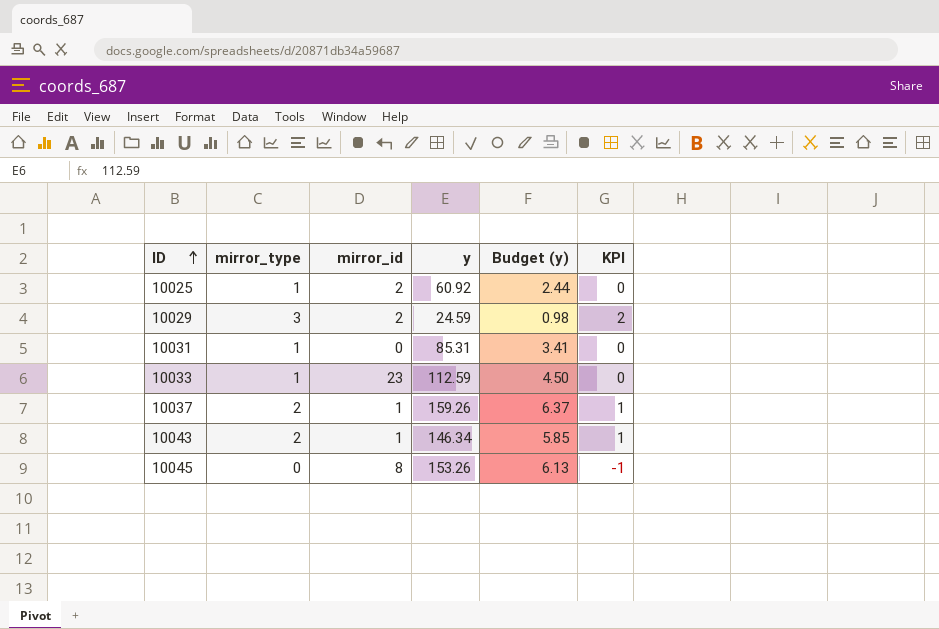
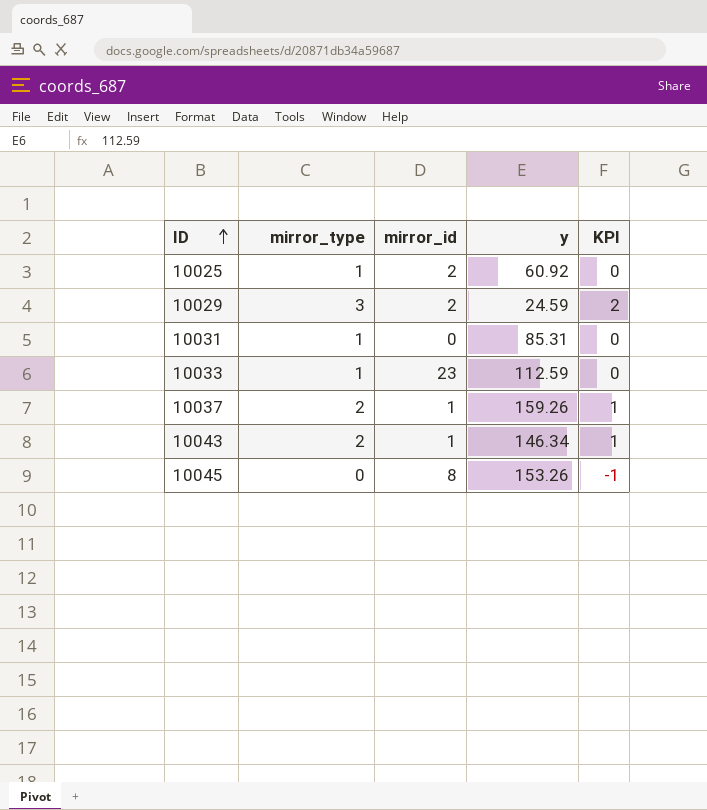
column Budget (y) | formula: [y] * 0.04 -> none

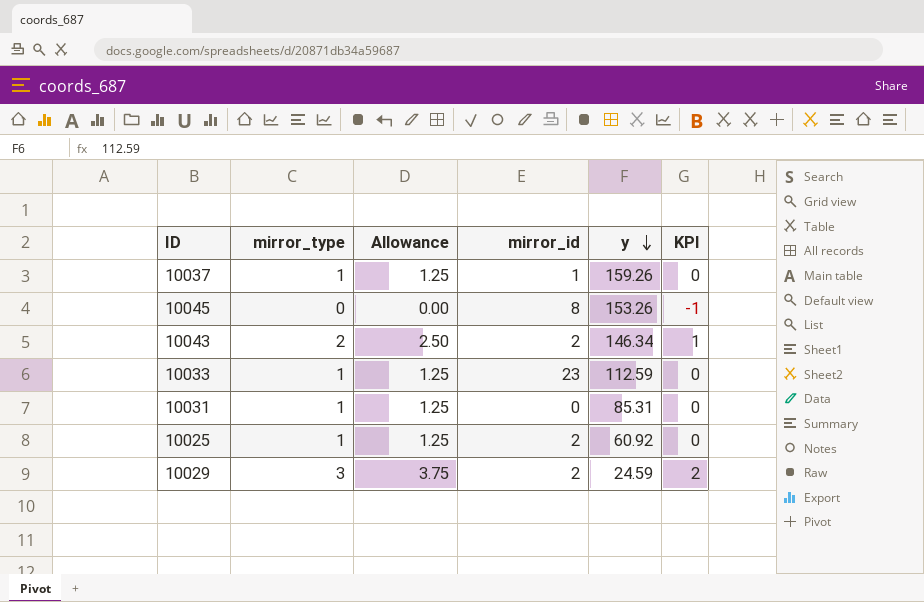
row order: ID ascending -> y descending
column Allowance | formula: none -> [mirror_type] * 1.25
10037 | mirror_type: 2 -> 1
10037 | KPI: 1 -> 0
10043 | mirror_id: 1 -> 2

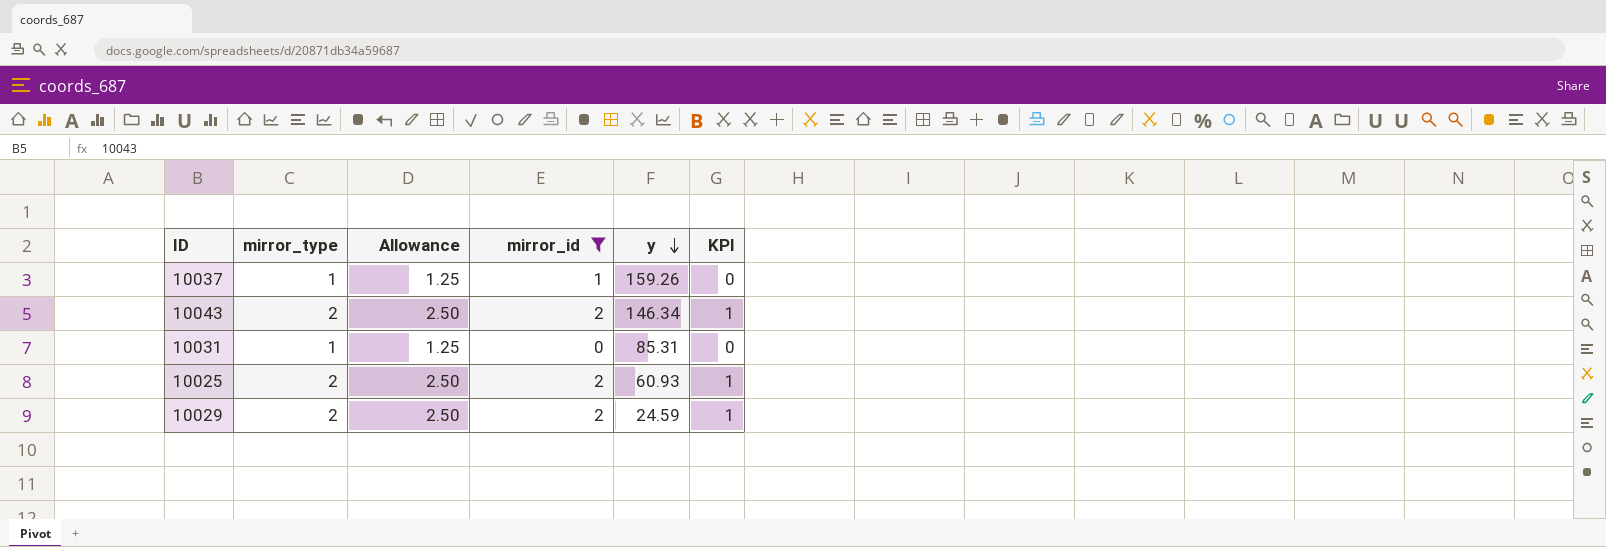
filter: none -> mirror_id <= 2
10025 | mirror_type: 1 -> 2
10025 | Allowance: 1.25 -> 2.50
10025 | y: 60.92 -> 60.93
10025 | KPI: 0 -> 1
10029 | mirror_type: 3 -> 2
10029 | Allowance: 3.75 -> 2.50
10029 | KPI: 2 -> 1

